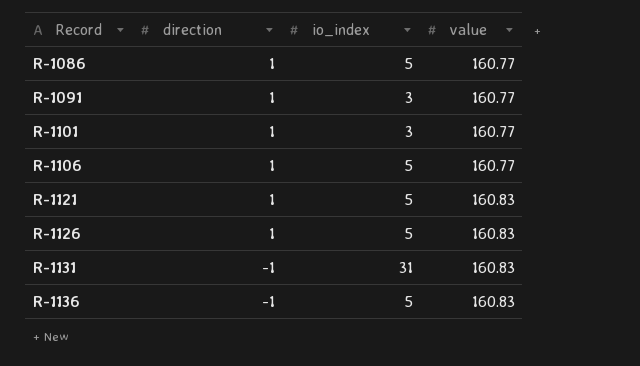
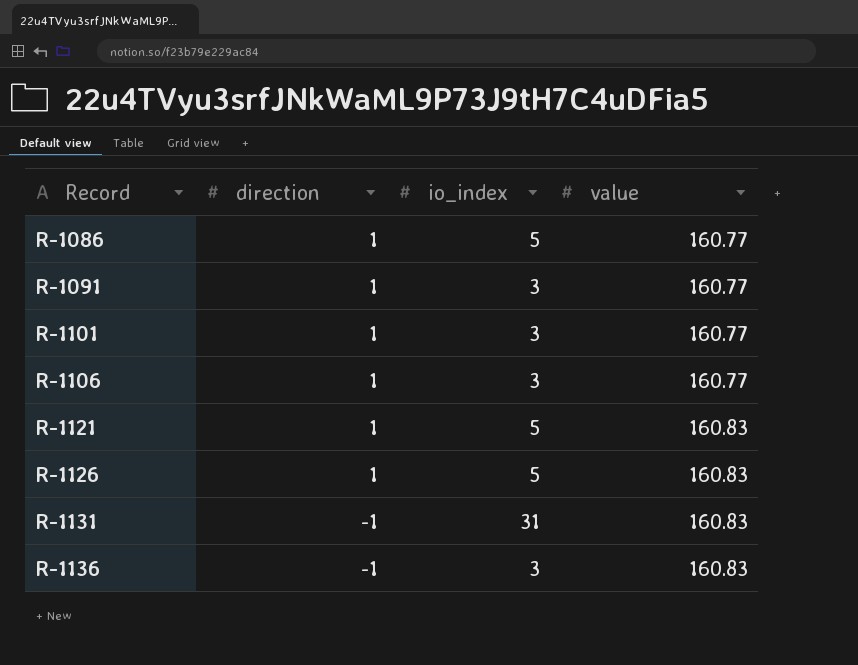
R-1106 | io_index: 5 -> 3
R-1136 | io_index: 5 -> 3

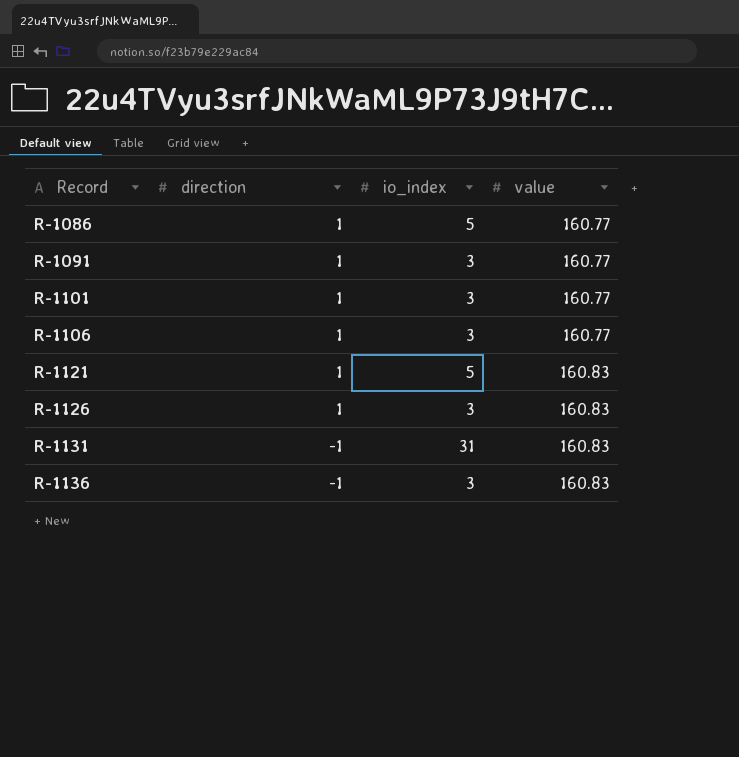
R-1126 | io_index: 5 -> 3

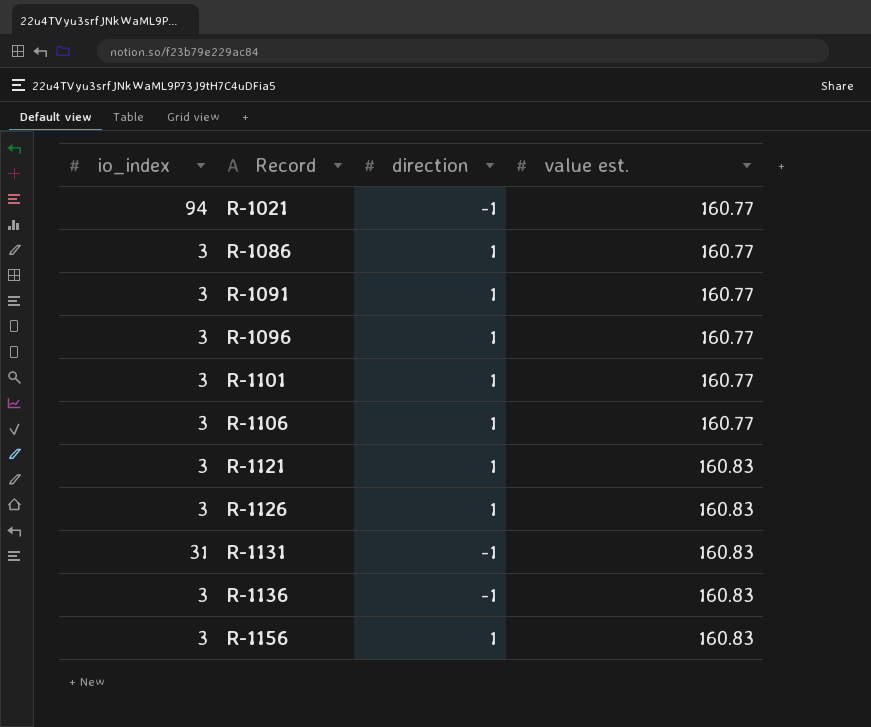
column io_index | position: 3 -> 1
column name: value -> value est.
row R-1021: none -> 94 | -1 | 160.77
R-1086 | io_index: 5 -> 3
row R-1096: none -> 3 | 1 | 160.77
R-1121 | io_index: 5 -> 3
row R-1156: none -> 3 | 1 | 160.83

